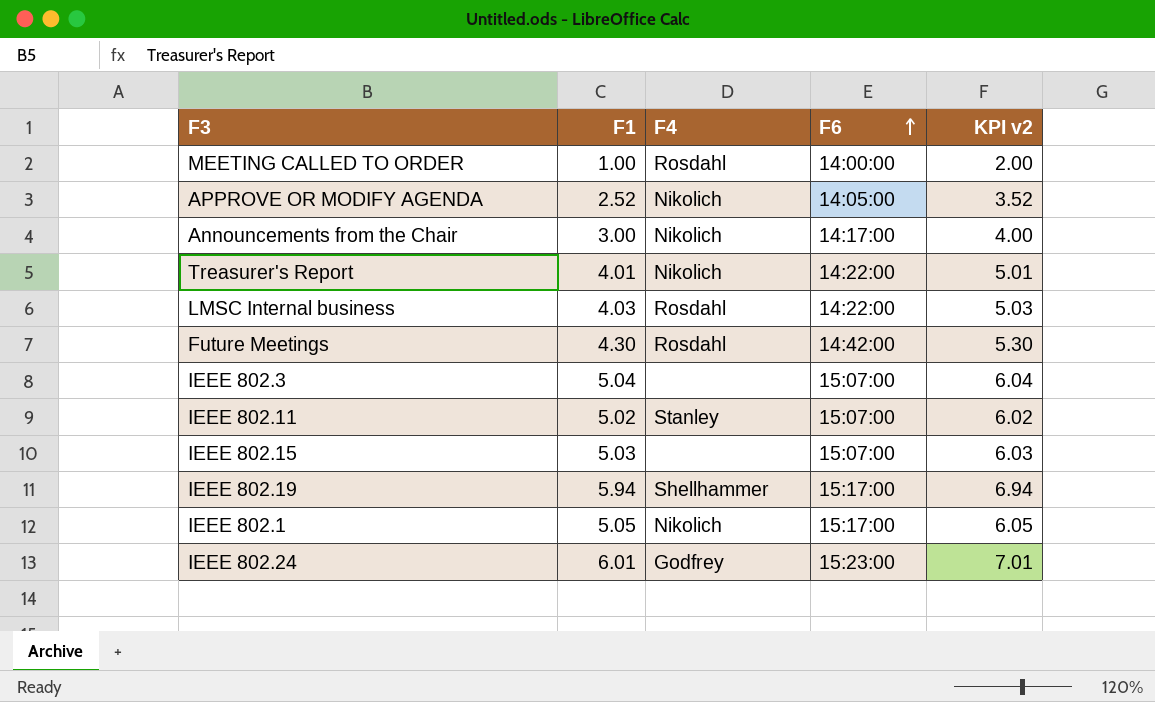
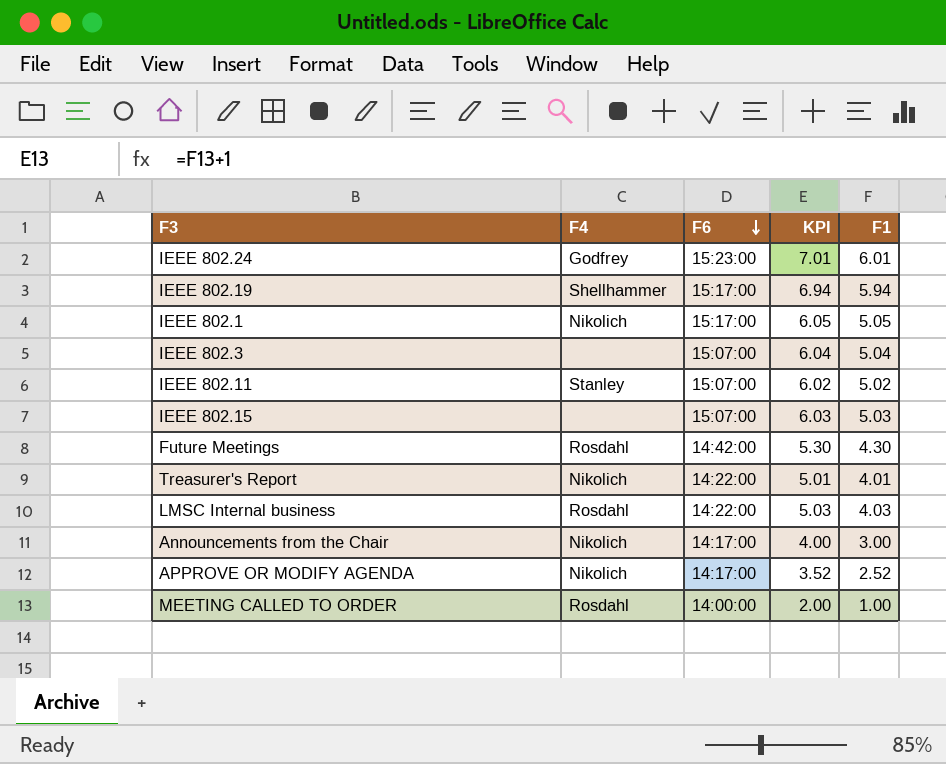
row order: F6 ascending -> F6 descending
column name: KPI v2 -> KPI
column F1 | position: 2 -> 5
APPROVE OR MODIFY AGENDA | F6: 14:05:00 -> 14:17:00

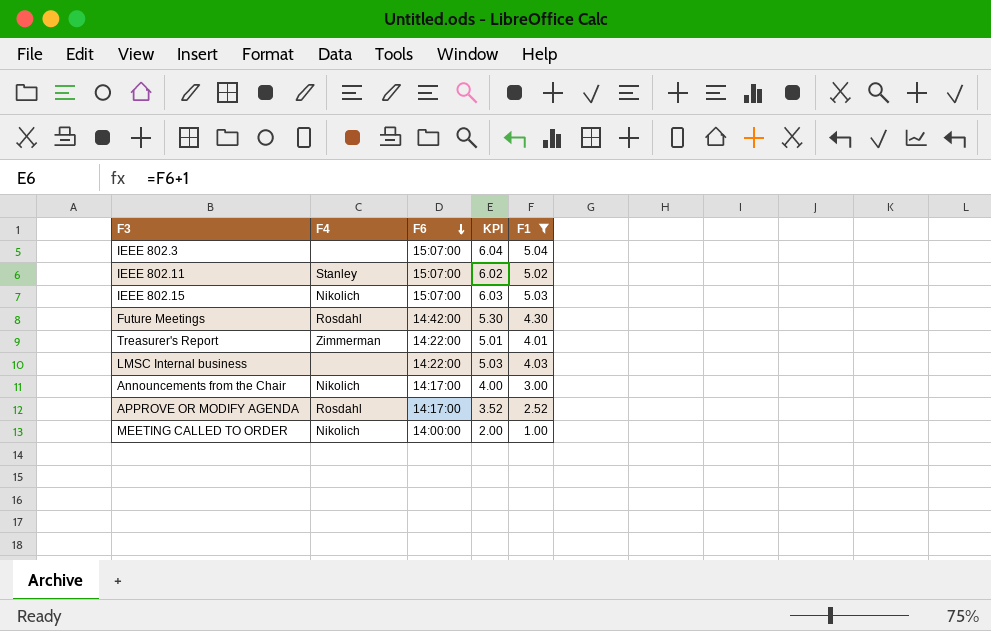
filter: none -> F1 <= 5.04
IEEE 802.15 | F4: none -> Nikolich
Treasurer's Report | F4: Nikolich -> Zimmerman
LMSC Internal business | F4: Rosdahl -> none
APPROVE OR MODIFY AGENDA | F4: Nikolich -> Rosdahl
MEETING CALLED TO ORDER | F4: Rosdahl -> Nikolich

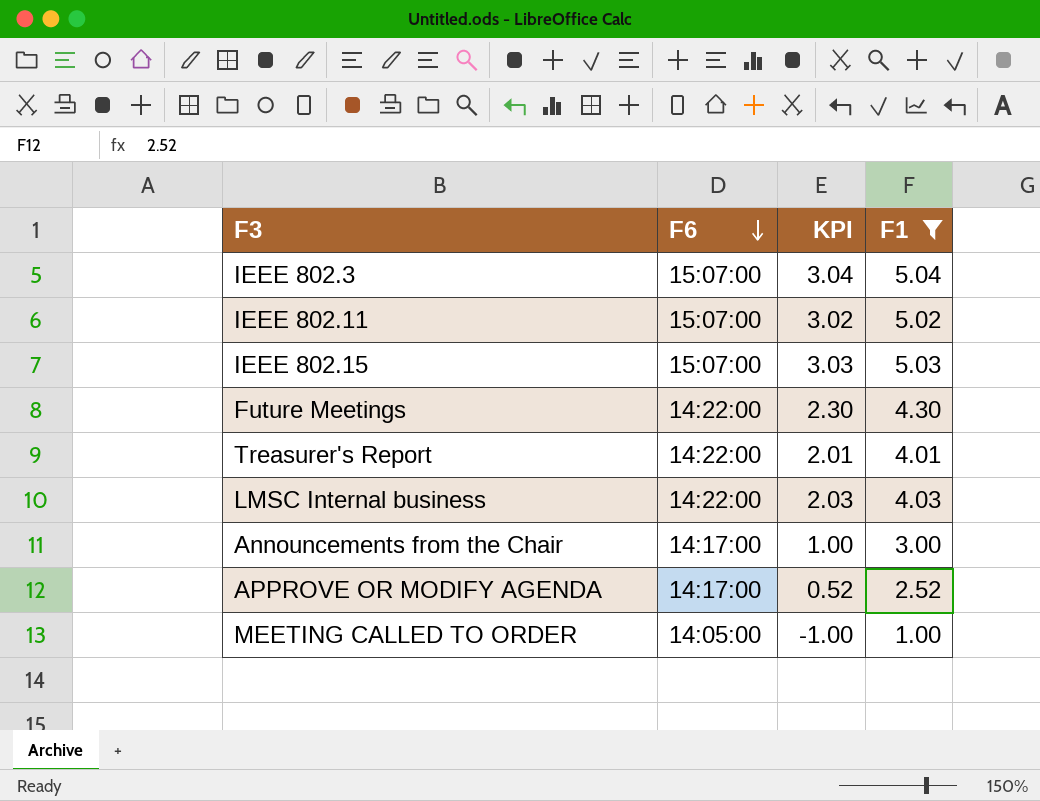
column F4 | position: 2 -> none
column KPI | formula: [F1] + 1 -> [F1] - 2
Future Meetings | F6: 14:42:00 -> 14:22:00
MEETING CALLED TO ORDER | F6: 14:00:00 -> 14:05:00

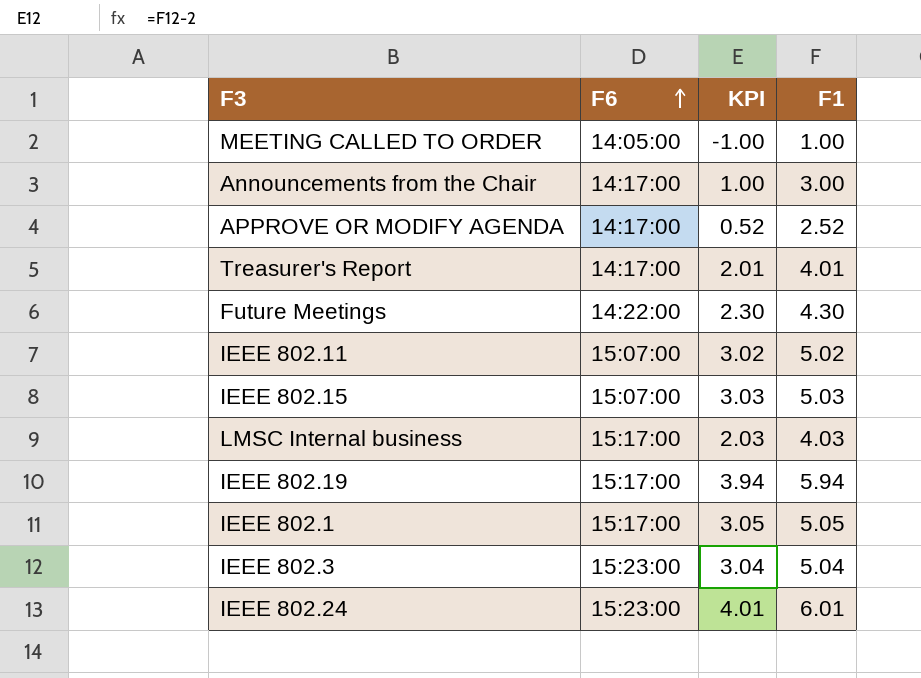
filter: F1 <= 5.04 -> none
row order: F6 descending -> F6 ascending
Treasurer's Report | F6: 14:22:00 -> 14:17:00
LMSC Internal business | F6: 14:22:00 -> 15:17:00
IEEE 802.3 | F6: 15:07:00 -> 15:23:00

